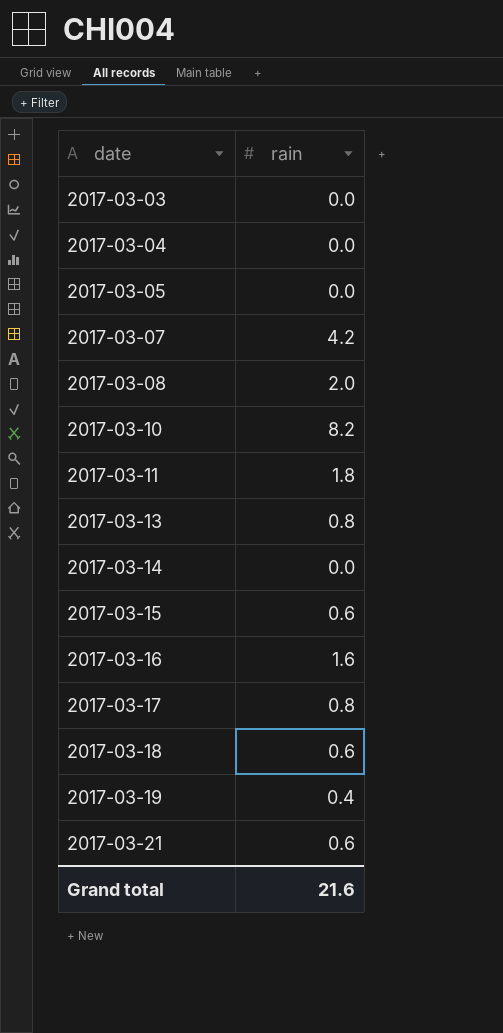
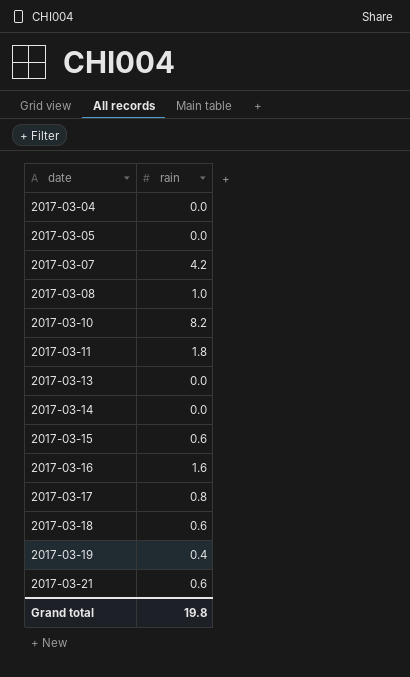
row 2017-03-03: 0.0 -> none
2017-03-08 | rain: 2.0 -> 1.0
2017-03-13 | rain: 0.8 -> 0.0
Grand total | rain: 21.6 -> 19.8

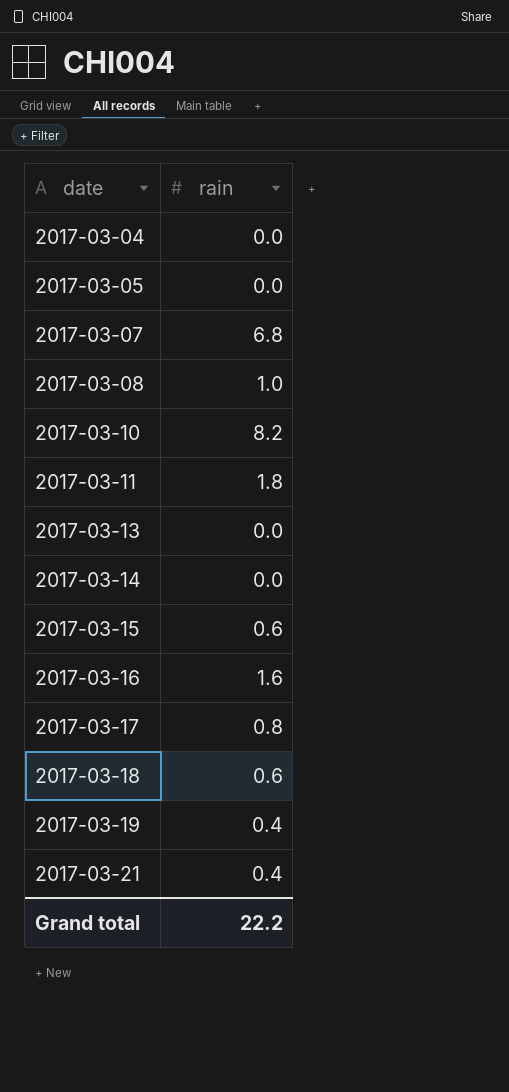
2017-03-07 | rain: 4.2 -> 6.8
2017-03-21 | rain: 0.6 -> 0.4
Grand total | rain: 19.8 -> 22.2

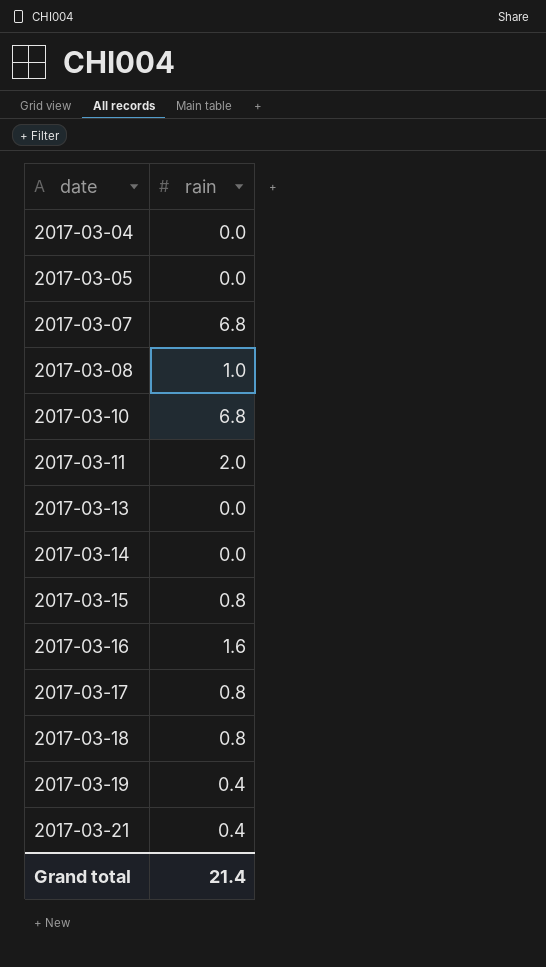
2017-03-10 | rain: 8.2 -> 6.8
2017-03-11 | rain: 1.8 -> 2.0
2017-03-15 | rain: 0.6 -> 0.8
2017-03-18 | rain: 0.6 -> 0.8
Grand total | rain: 22.2 -> 21.4

